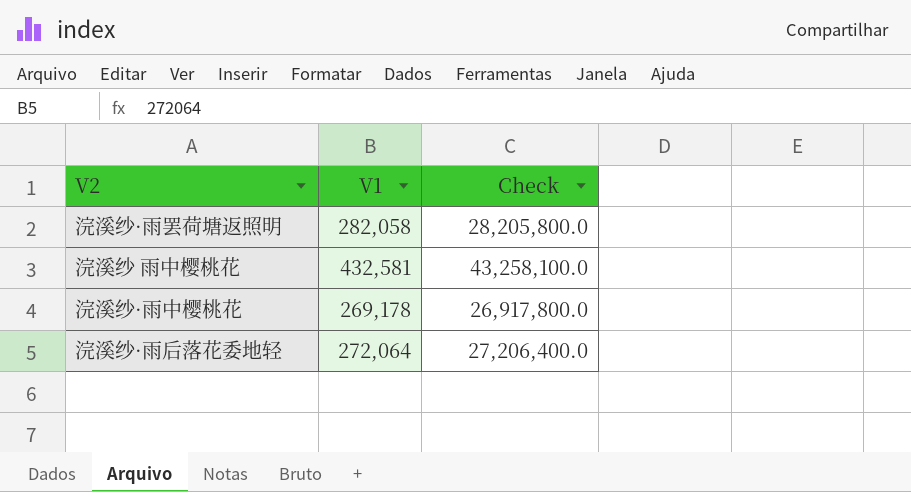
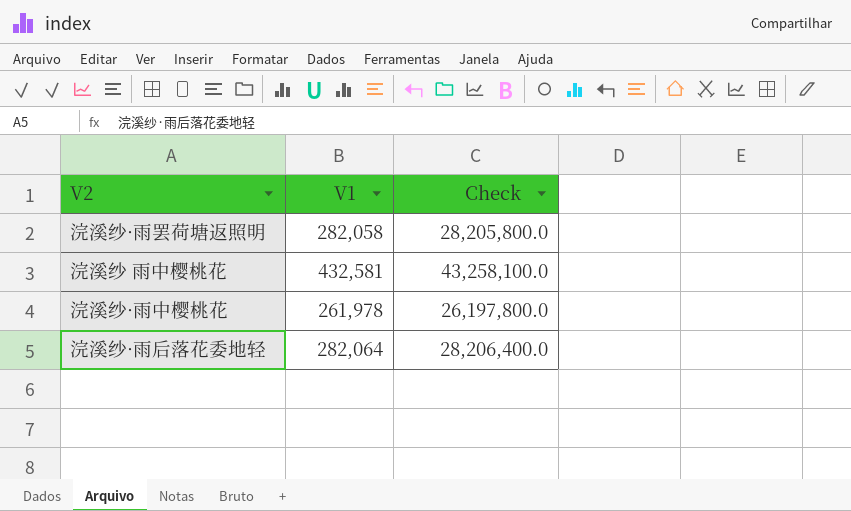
浣溪纱·雨中樱桃花 | V1: 269,178 -> 261,978
浣溪纱·雨中樱桃花 | Check: 26,917,800.0 -> 26,197,800.0
浣溪纱·雨后落花委地轻 | V1: 272,064 -> 282,064
浣溪纱·雨后落花委地轻 | Check: 27,206,400.0 -> 28,206,400.0

